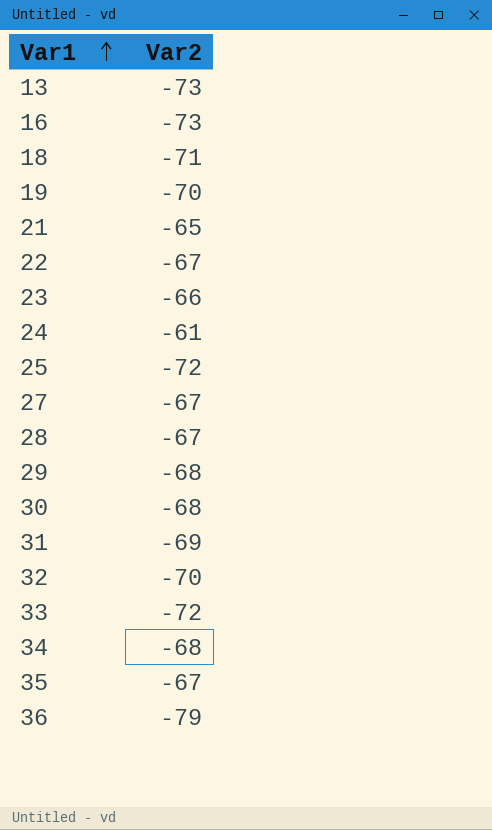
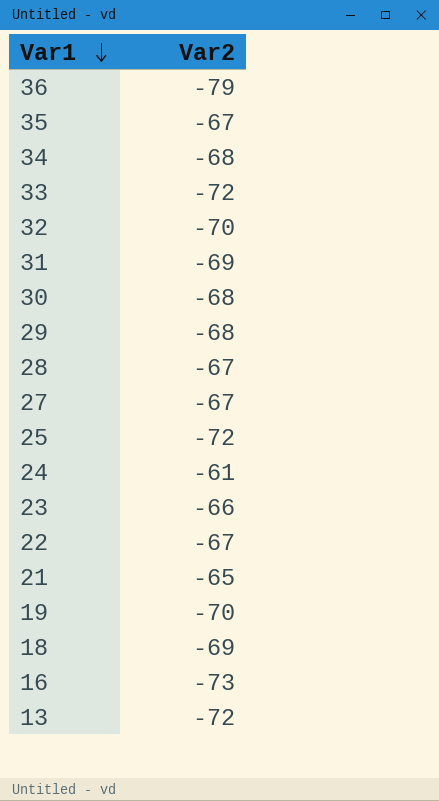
row order: Var1 ascending -> Var1 descending
18 | Var2: -71 -> -69
13 | Var2: -73 -> -72

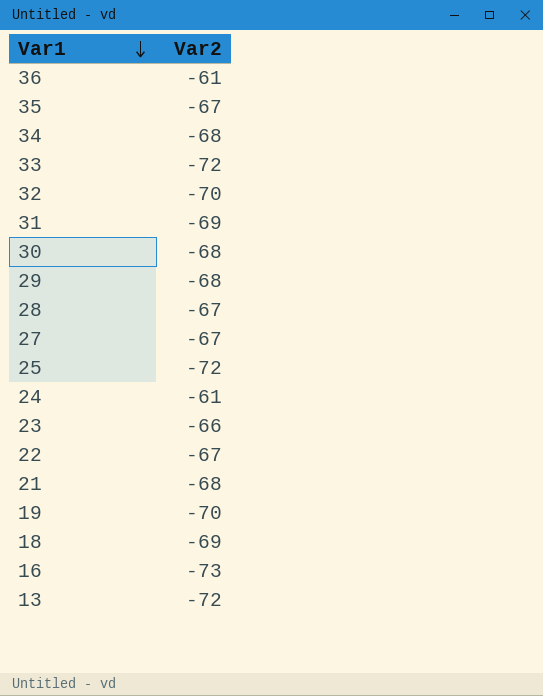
36 | Var2: -79 -> -61
21 | Var2: -65 -> -68

